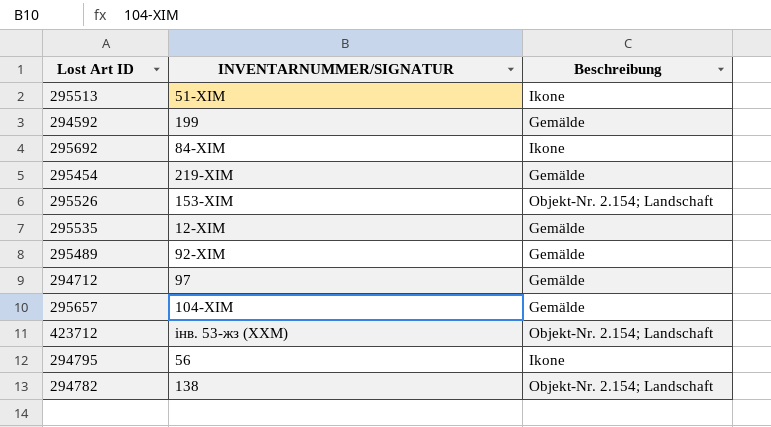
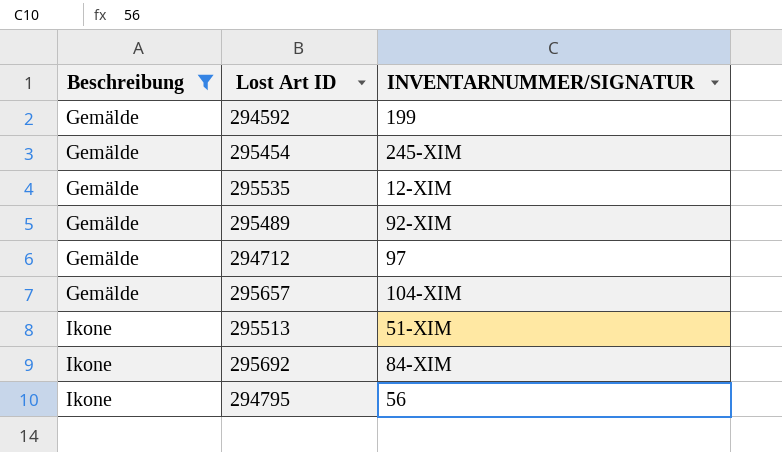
filter: none -> Beschreibung != Objekt-Nr. 2.154; Landschaft
row order: none -> Beschreibung ascending
column Beschreibung | position: 3 -> 1
295454 | INVENTARNUMMER/SIGNATUR: 219-XIM -> 245-XIM

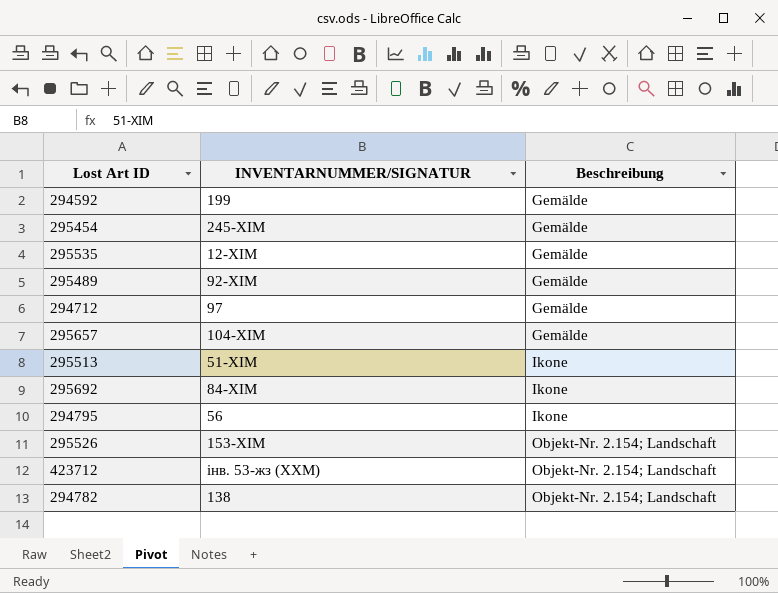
filter: Beschreibung != Objekt-Nr. 2.154; Landschaft -> none
column Beschreibung | position: 1 -> 3

